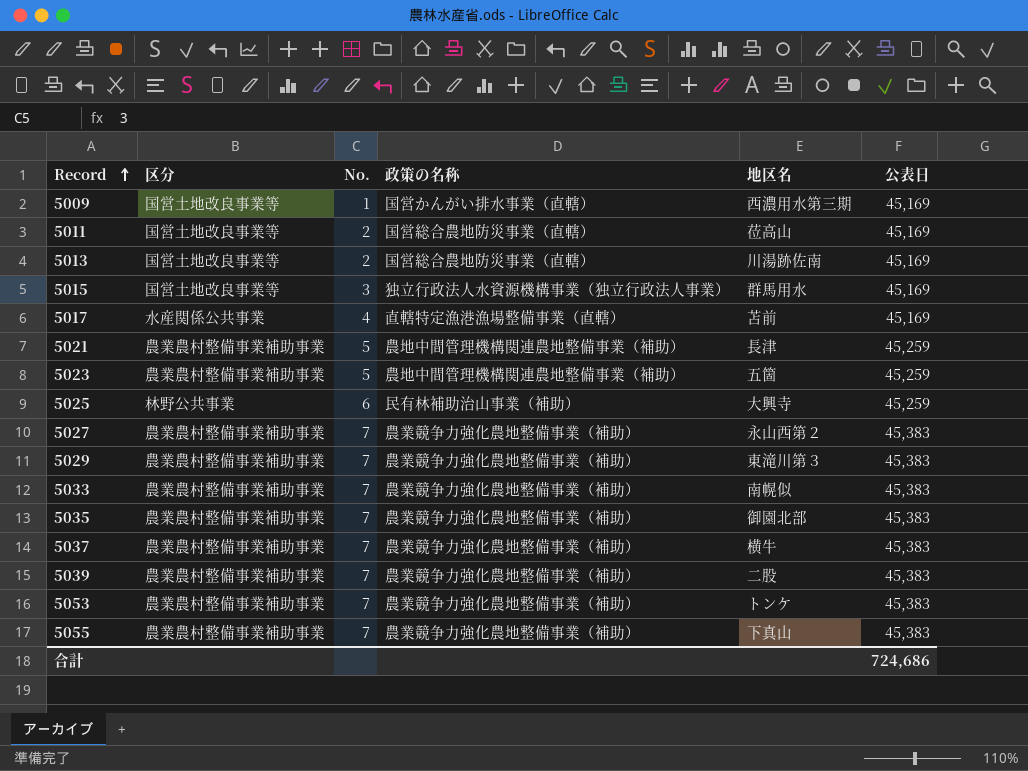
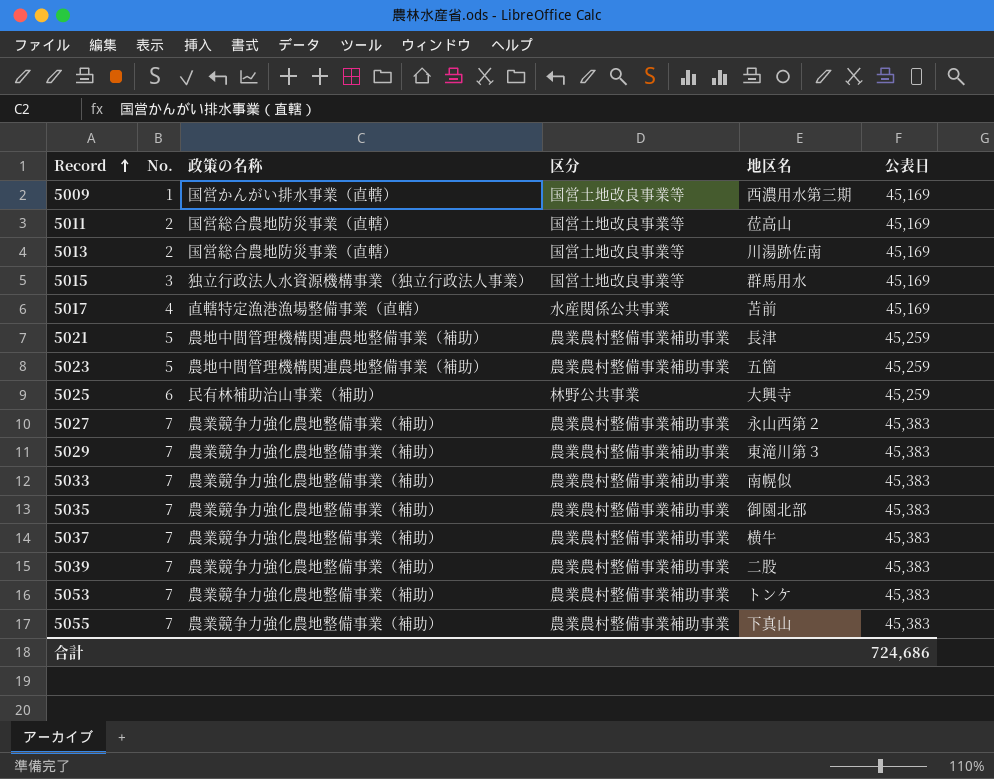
column 区分 | position: 2 -> 4

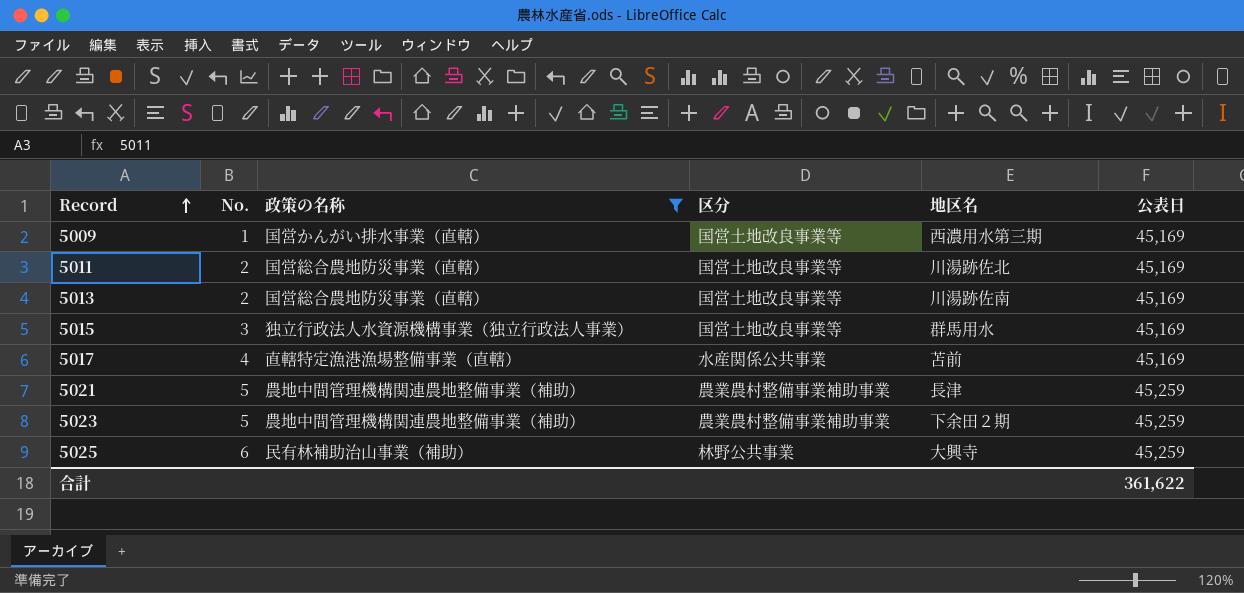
filter: none -> 政策の名称 != 農業競争力強化農地整備事業（補助）
5011 | 地区名: 莅高山 -> 川湯跡佐北
5023 | 地区名: 五箇 -> 下余田２期
合計 | 公表日: 724,686 -> 361,622

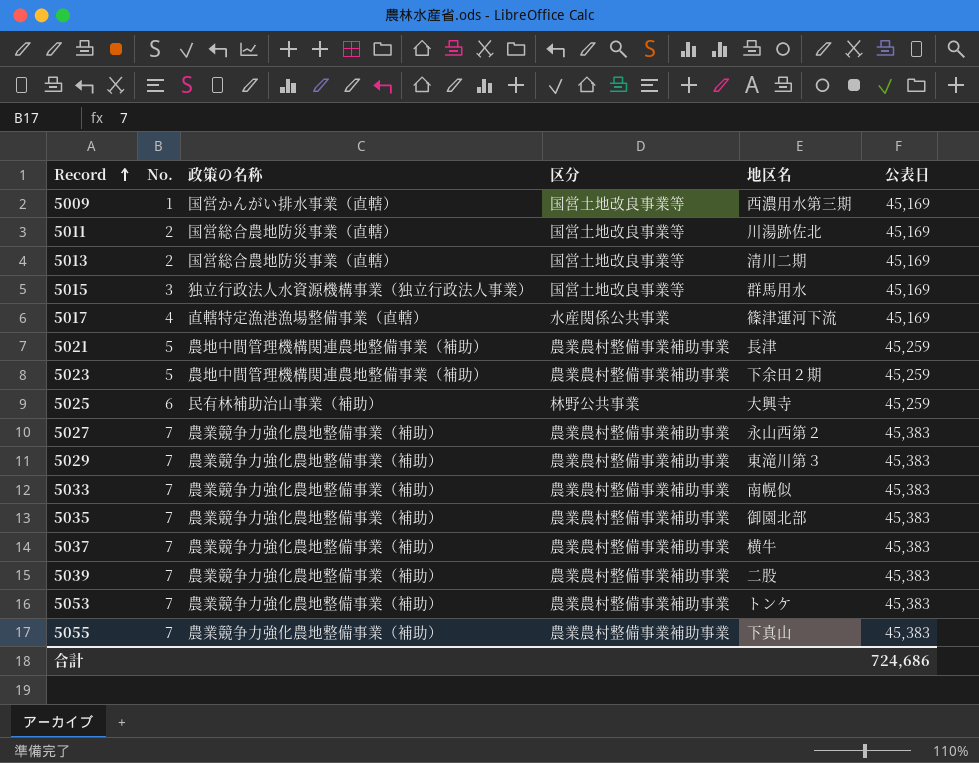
filter: 政策の名称 != 農業競争力強化農地整備事業（補助） -> none
5013 | 地区名: 川湯跡佐南 -> 清川二期
5017 | 地区名: 苫前 -> 篠津運河下流
合計 | 公表日: 361,622 -> 724,686

